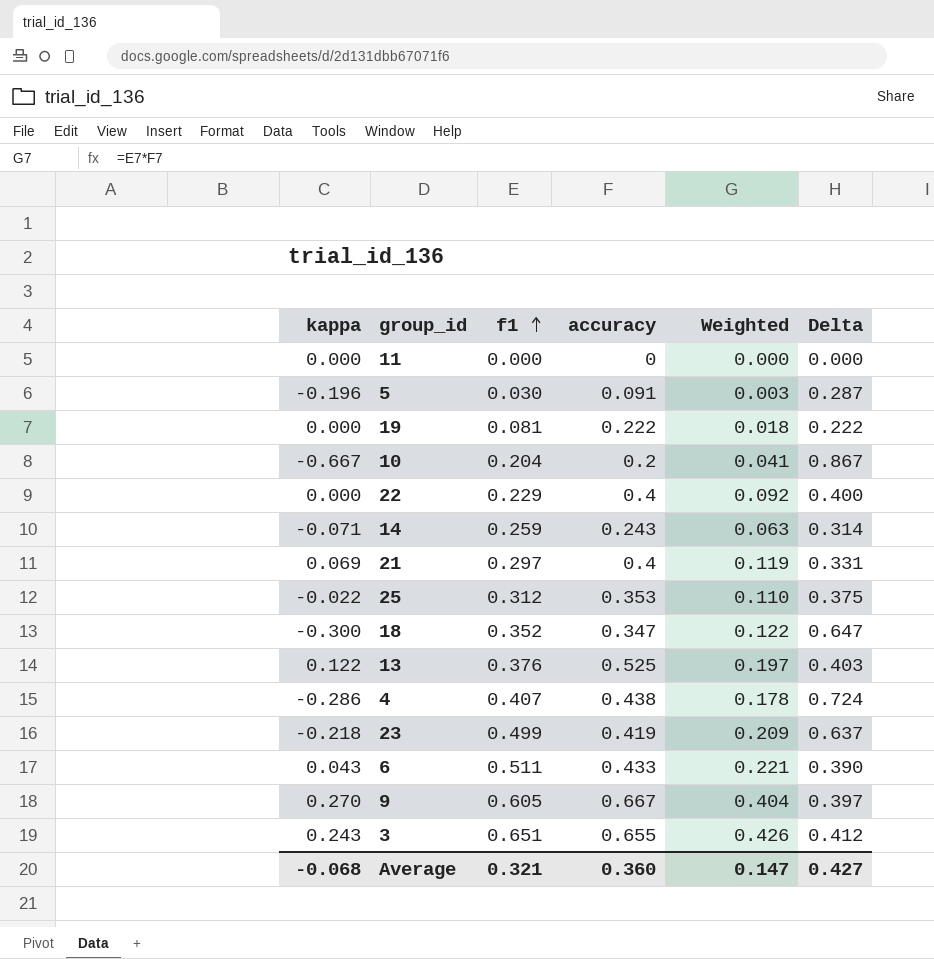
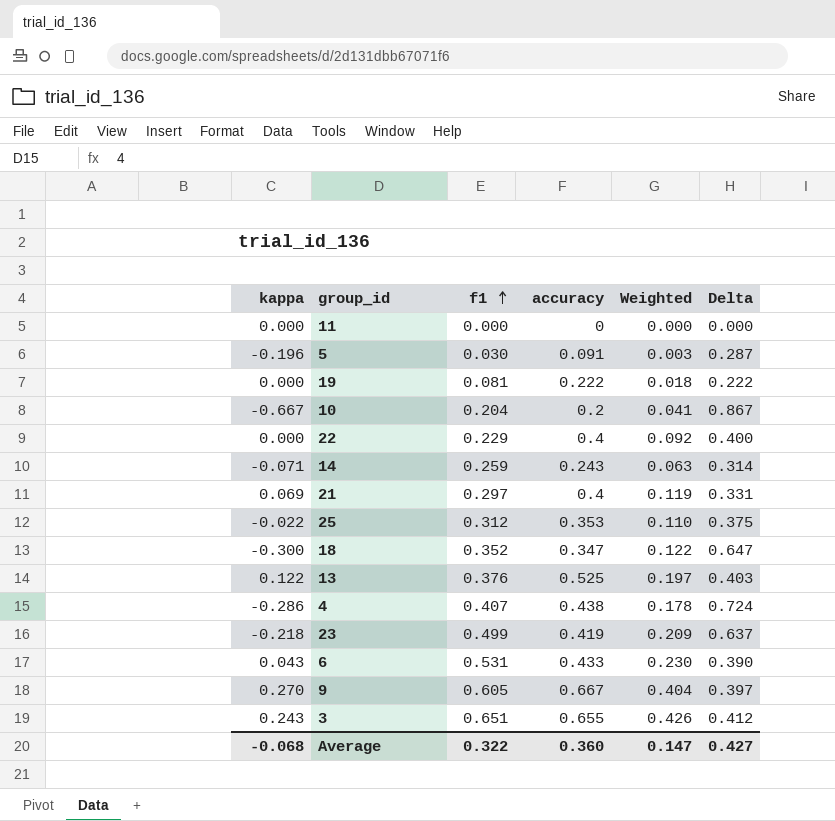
6 | f1: 0.511 -> 0.531
6 | Weighted: 0.221 -> 0.230
Average | f1: 0.321 -> 0.322

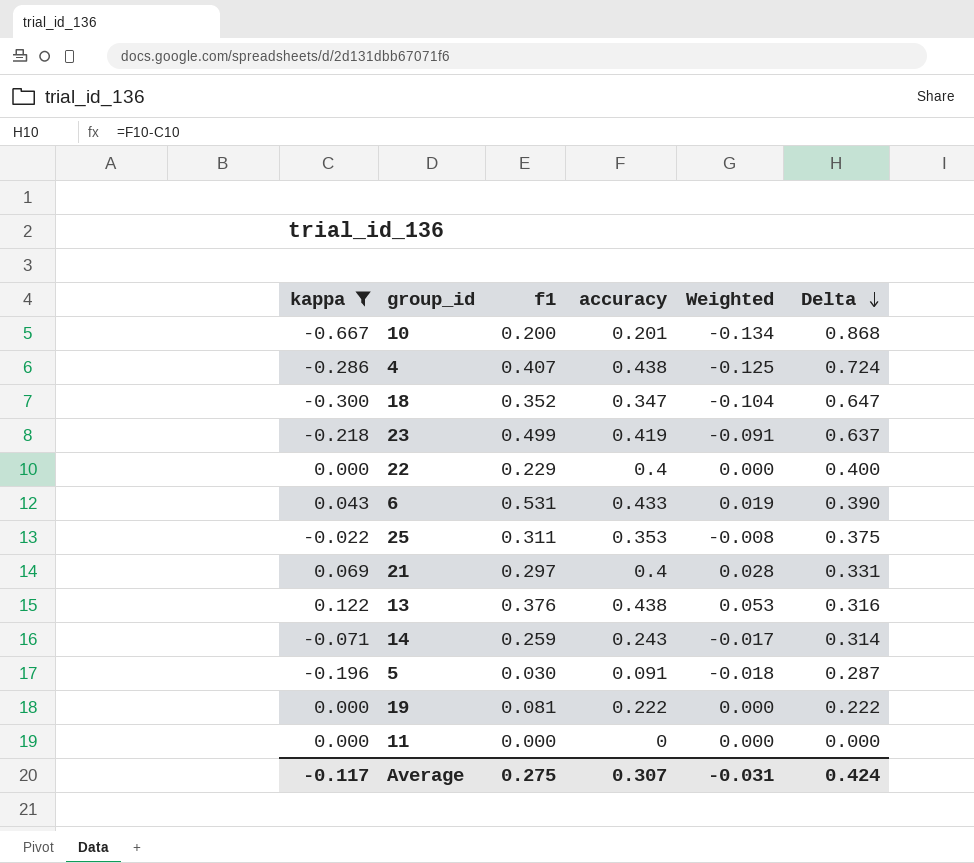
filter: none -> kappa <= 0.122
row order: f1 ascending -> Delta descending
column Weighted | formula: [f1] * [accuracy] -> [kappa] * [accuracy]
10 | f1: 0.204 -> 0.200
10 | accuracy: 0.2 -> 0.201
10 | Delta: 0.867 -> 0.868
25 | f1: 0.312 -> 0.311
13 | accuracy: 0.525 -> 0.438
13 | Delta: 0.403 -> 0.316
Average | kappa: -0.068 -> -0.117
Average | f1: 0.322 -> 0.275
Average | accuracy: 0.360 -> 0.307
Average | Weighted: 0.147 -> -0.031
Average | Delta: 0.427 -> 0.424

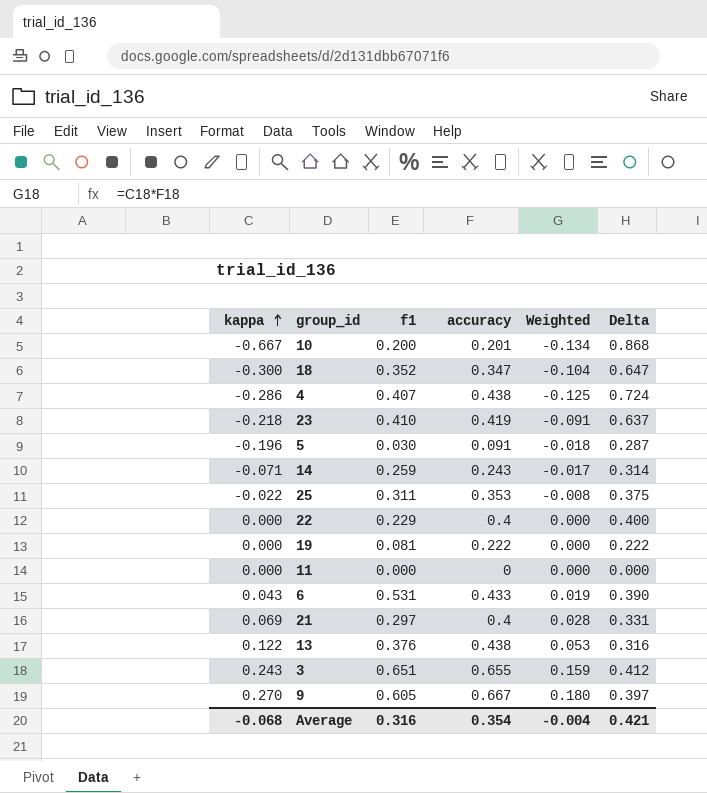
filter: kappa <= 0.122 -> none
row order: Delta descending -> kappa ascending
23 | f1: 0.499 -> 0.410
Average | kappa: -0.117 -> -0.068
Average | f1: 0.275 -> 0.316
Average | accuracy: 0.307 -> 0.354
Average | Weighted: -0.031 -> -0.004
Average | Delta: 0.424 -> 0.421

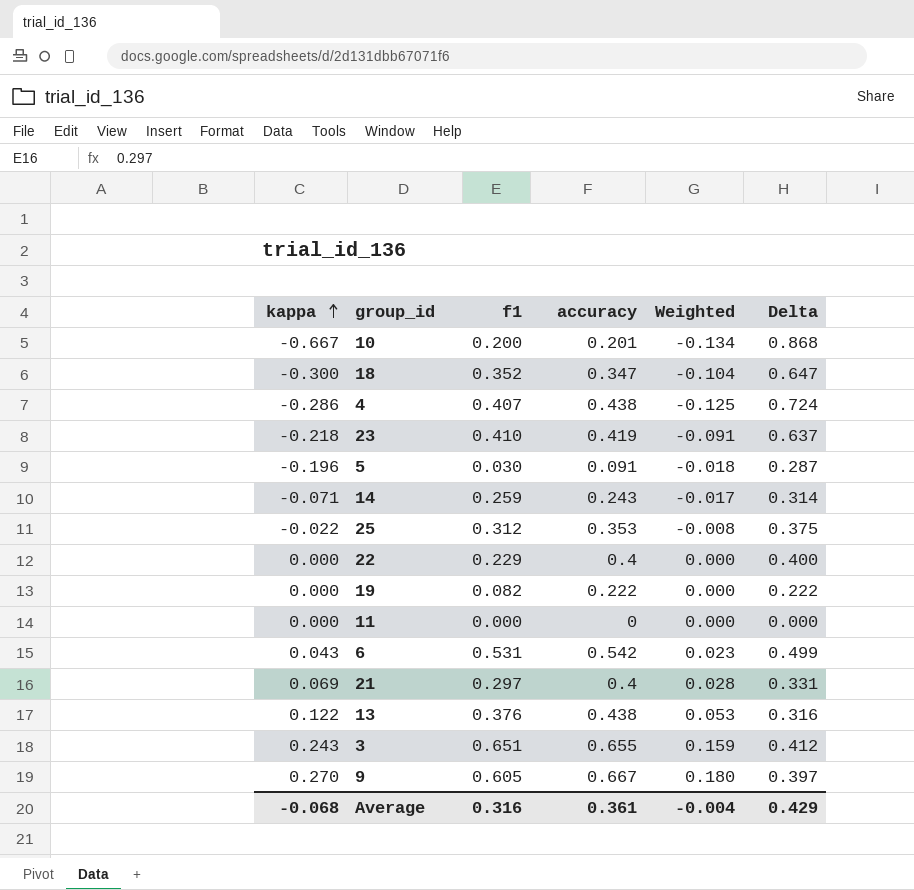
25 | f1: 0.311 -> 0.312
19 | f1: 0.081 -> 0.082
6 | accuracy: 0.433 -> 0.542
6 | Weighted: 0.019 -> 0.023
6 | Delta: 0.390 -> 0.499
Average | accuracy: 0.354 -> 0.361
Average | Delta: 0.421 -> 0.429

